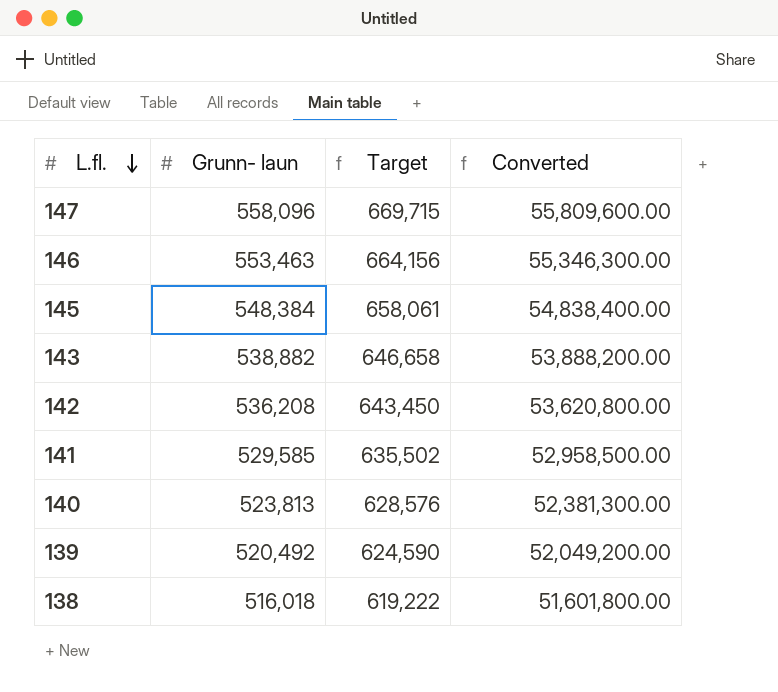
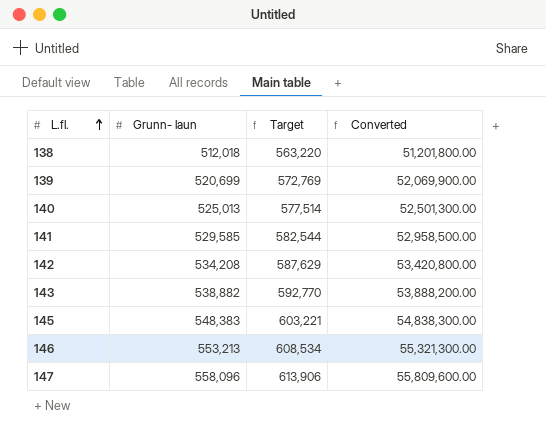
row order: L.fl. descending -> L.fl. ascending
column Target | formula: [Grunn- laun] * 1.2 -> [Grunn- laun] * 1.1
138 | Grunn- laun: 516,018 -> 512,018
138 | Converted: 51,601,800.00 -> 51,201,800.00
139 | Grunn- laun: 520,492 -> 520,699
139 | Converted: 52,049,200.00 -> 52,069,900.00
140 | Grunn- laun: 523,813 -> 525,013
140 | Converted: 52,381,300.00 -> 52,501,300.00
142 | Grunn- laun: 536,208 -> 534,208
142 | Converted: 53,620,800.00 -> 53,420,800.00
145 | Grunn- laun: 548,384 -> 548,383
145 | Converted: 54,838,400.00 -> 54,838,300.00
146 | Grunn- laun: 553,463 -> 553,213
146 | Converted: 55,346,300.00 -> 55,321,300.00

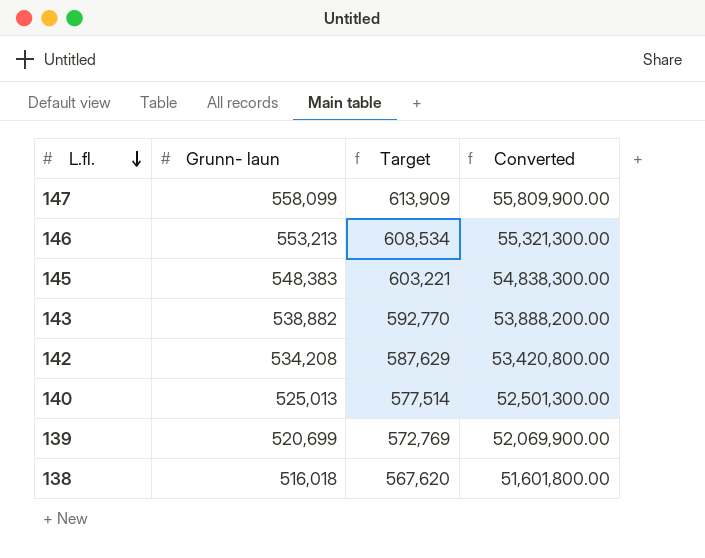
row order: L.fl. ascending -> L.fl. descending
row 141: 529,585 | 582,544 | 52,958,500.00 -> none
147 | Grunn- laun: 558,096 -> 558,099
147 | Target: 613,906 -> 613,909
147 | Converted: 55,809,600.00 -> 55,809,900.00
138 | Grunn- laun: 512,018 -> 516,018
138 | Target: 563,220 -> 567,620
138 | Converted: 51,201,800.00 -> 51,601,800.00

